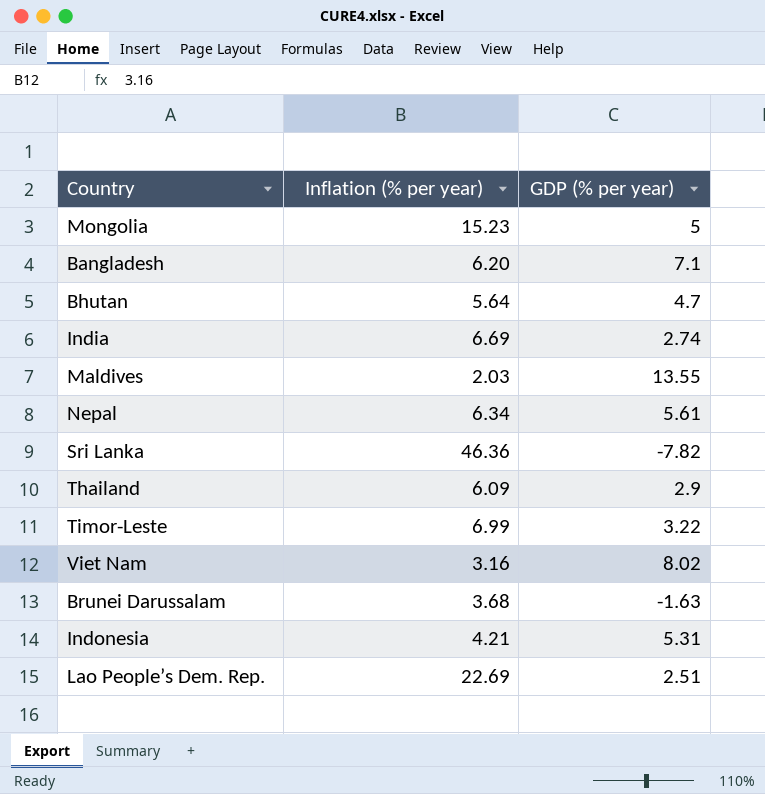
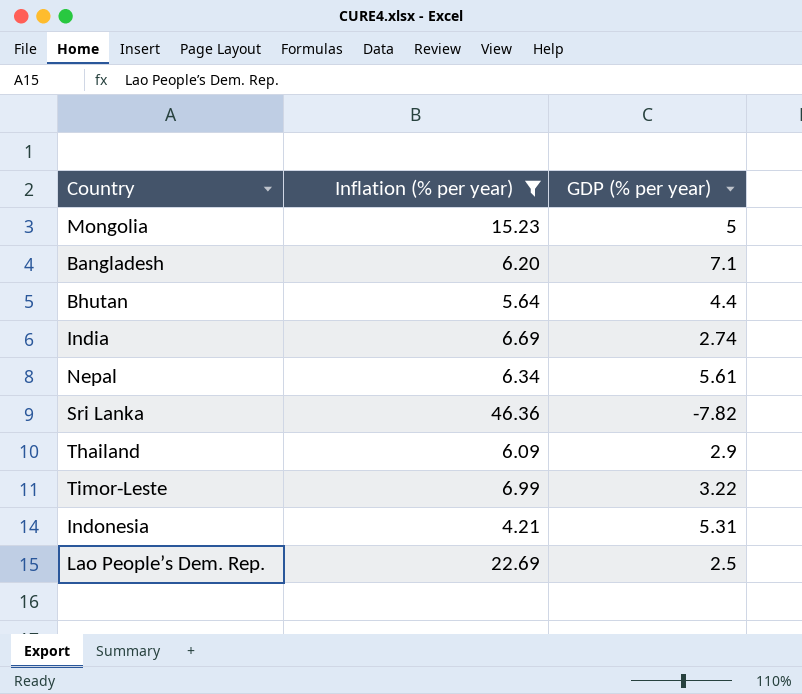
filter: none -> Inflation (% per year) >= 4.21
Bhutan | GDP (% per year): 4.7 -> 4.4
Lao People’s Dem. Rep. | GDP (% per year): 2.51 -> 2.5

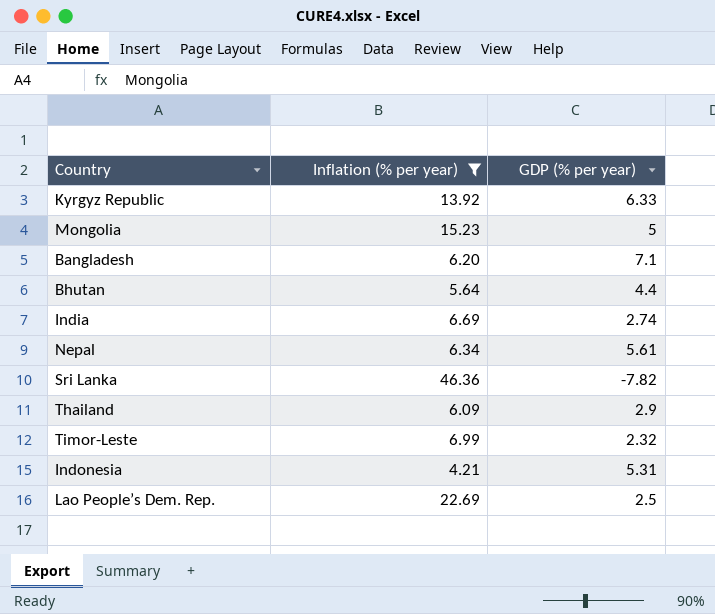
row Kyrgyz Republic: none -> 13.92 | 6.33
Timor-Leste | GDP (% per year): 3.22 -> 2.32

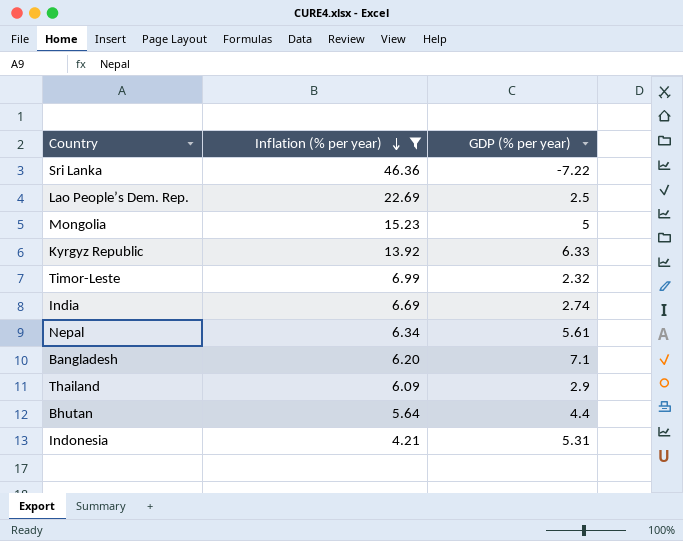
row order: none -> Inflation (% per year) descending
Sri Lanka | GDP (% per year): -7.82 -> -7.22

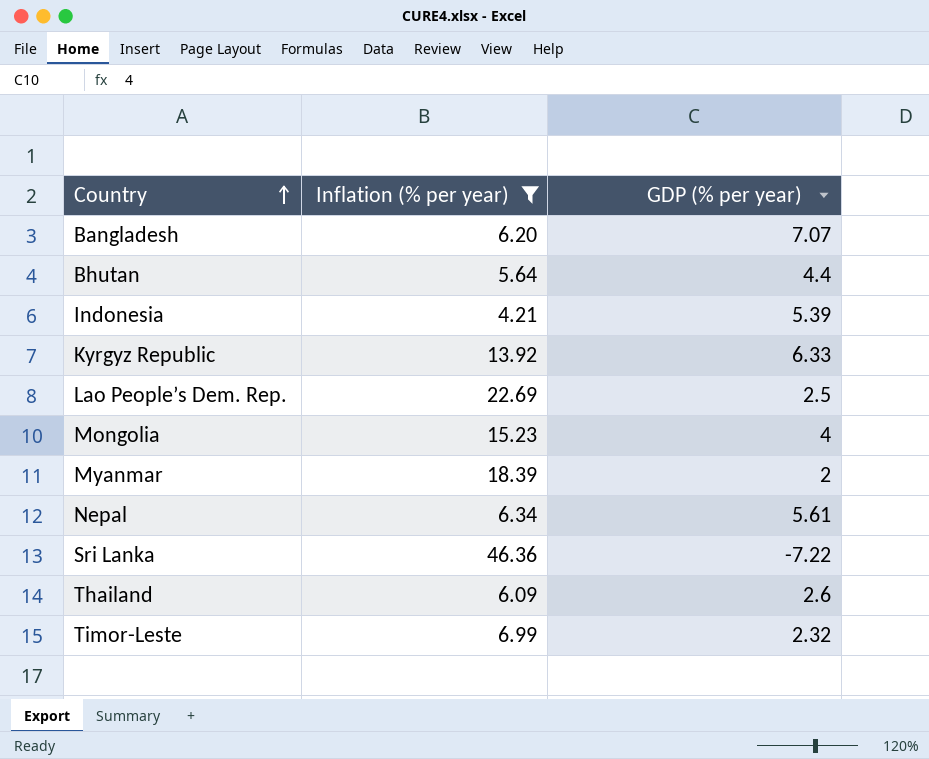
row order: Inflation (% per year) descending -> Country ascending
row India: 6.69 | 2.74 -> none
Bangladesh | GDP (% per year): 7.1 -> 7.07
Indonesia | GDP (% per year): 5.31 -> 5.39
Mongolia | GDP (% per year): 5 -> 4
row Myanmar: none -> 18.39 | 2
Thailand | GDP (% per year): 2.9 -> 2.6

